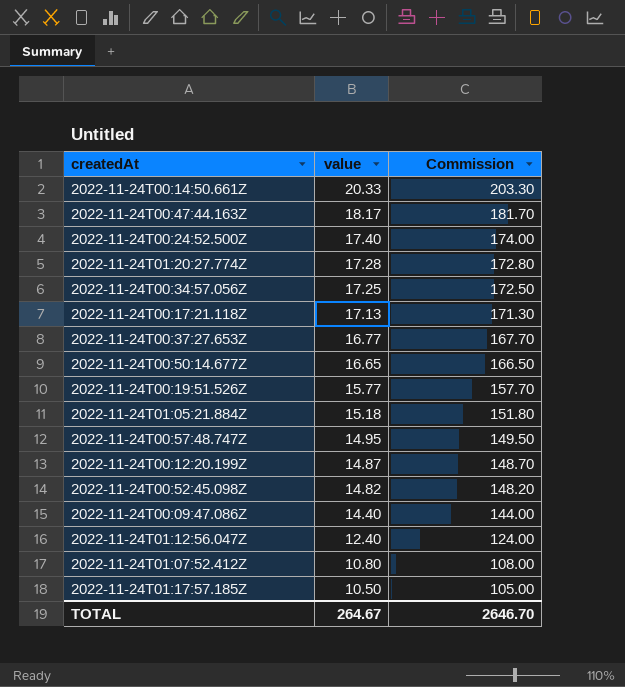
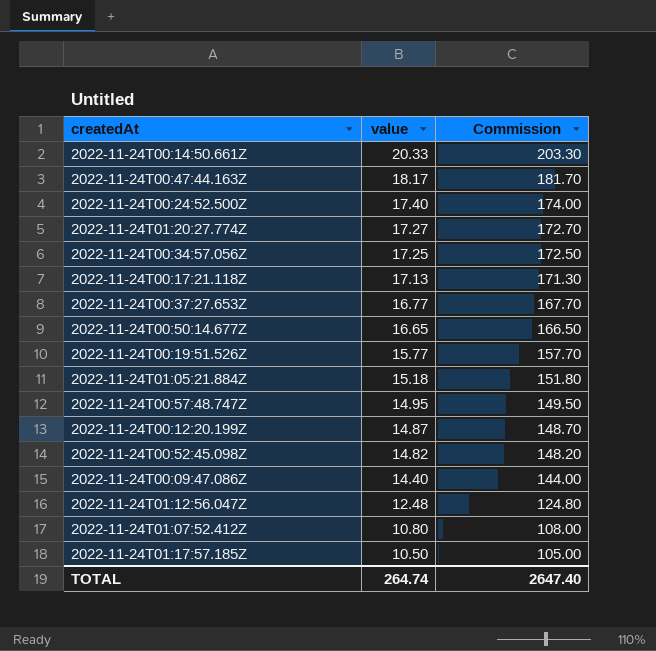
2022-11-24T01:20:27.774Z | value: 17.28 -> 17.27
2022-11-24T01:20:27.774Z | Commission: 172.80 -> 172.70
2022-11-24T01:12:56.047Z | value: 12.40 -> 12.48
2022-11-24T01:12:56.047Z | Commission: 124.00 -> 124.80
TOTAL | value: 264.67 -> 264.74
TOTAL | Commission: 2646.70 -> 2647.40

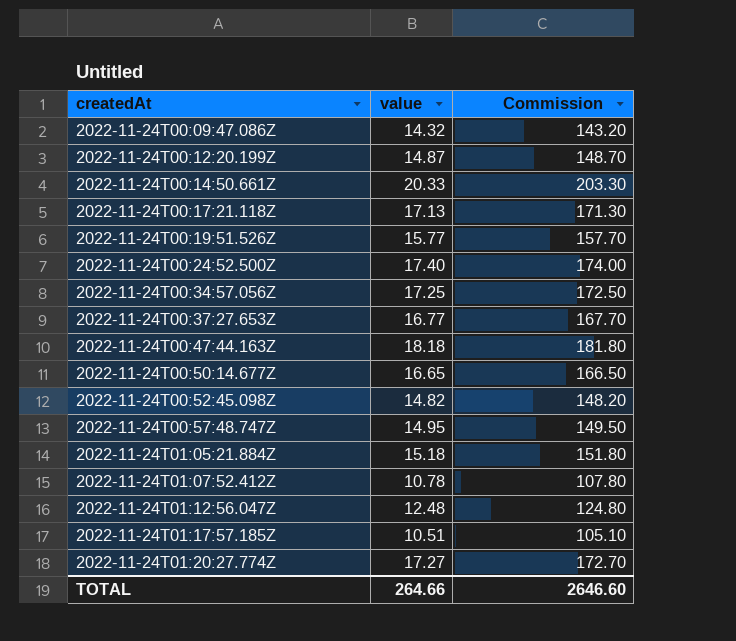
row order: value descending -> createdAt ascending
2022-11-24T00:09:47.086Z | value: 14.40 -> 14.32
2022-11-24T00:09:47.086Z | Commission: 144.00 -> 143.20
2022-11-24T00:47:44.163Z | value: 18.17 -> 18.18
2022-11-24T00:47:44.163Z | Commission: 181.70 -> 181.80
2022-11-24T01:07:52.412Z | value: 10.80 -> 10.78
2022-11-24T01:07:52.412Z | Commission: 108.00 -> 107.80
2022-11-24T01:17:57.185Z | value: 10.50 -> 10.51
2022-11-24T01:17:57.185Z | Commission: 105.00 -> 105.10
TOTAL | value: 264.74 -> 264.66
TOTAL | Commission: 2647.40 -> 2646.60

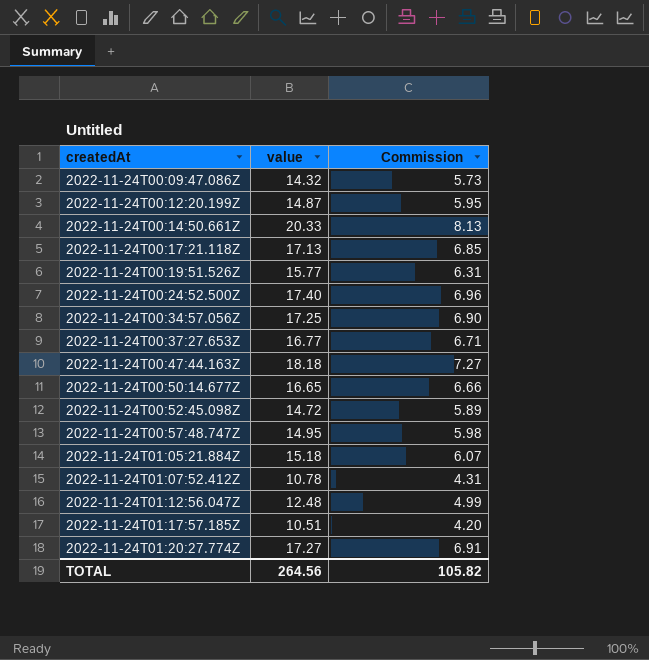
column Commission | formula: [value] * 10 -> [value] * 0.4
2022-11-24T00:52:45.098Z | value: 14.82 -> 14.72
TOTAL | value: 264.66 -> 264.56
TOTAL | Commission: 2646.60 -> 105.82

